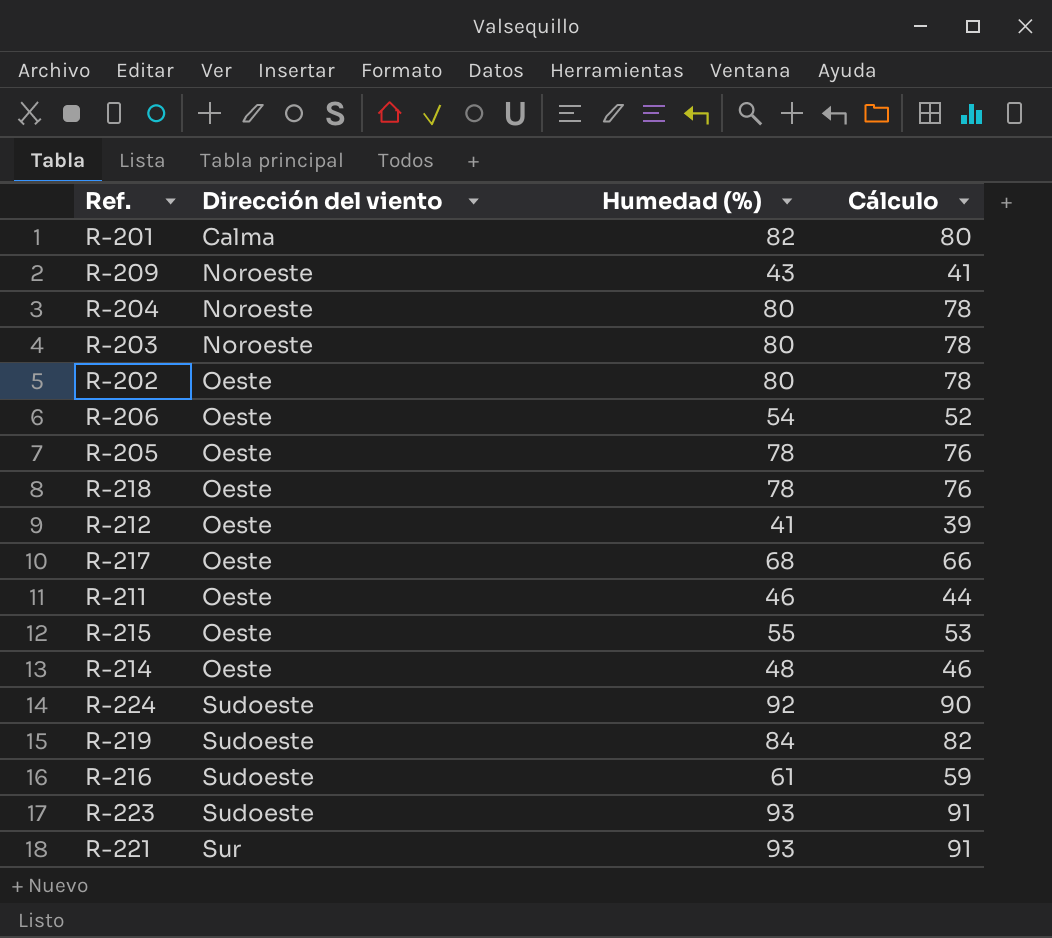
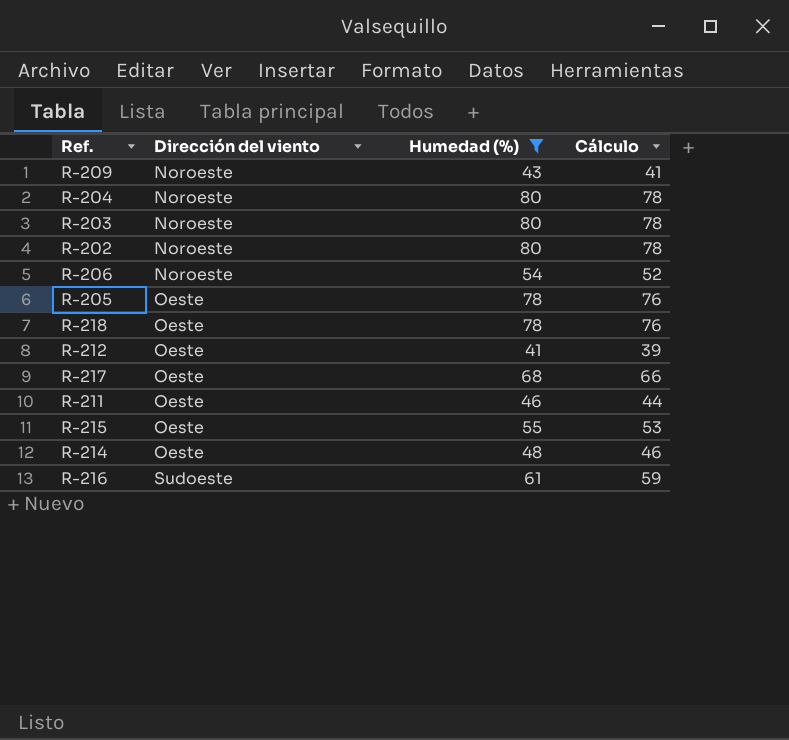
filter: none -> Humedad (%) <= 80
R-202 | Dirección del viento: Oeste -> Noroeste
R-206 | Dirección del viento: Oeste -> Noroeste

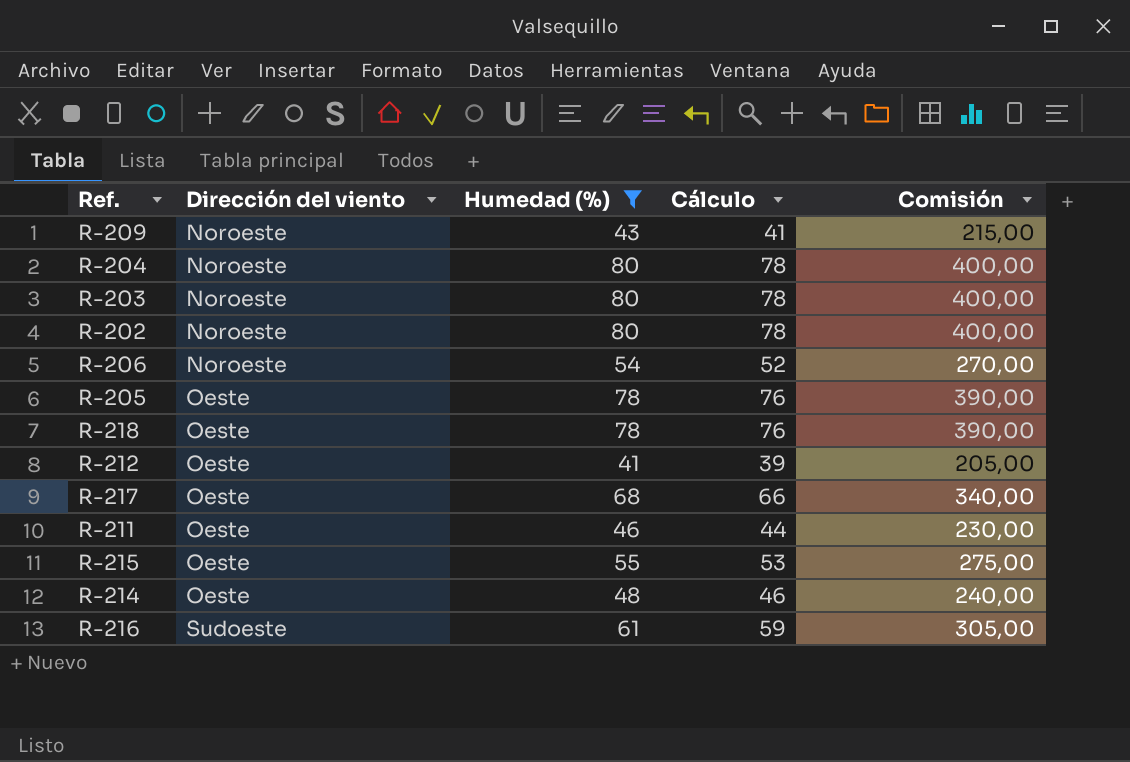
column Comisión | formula: none -> [Humedad (%)] * 5

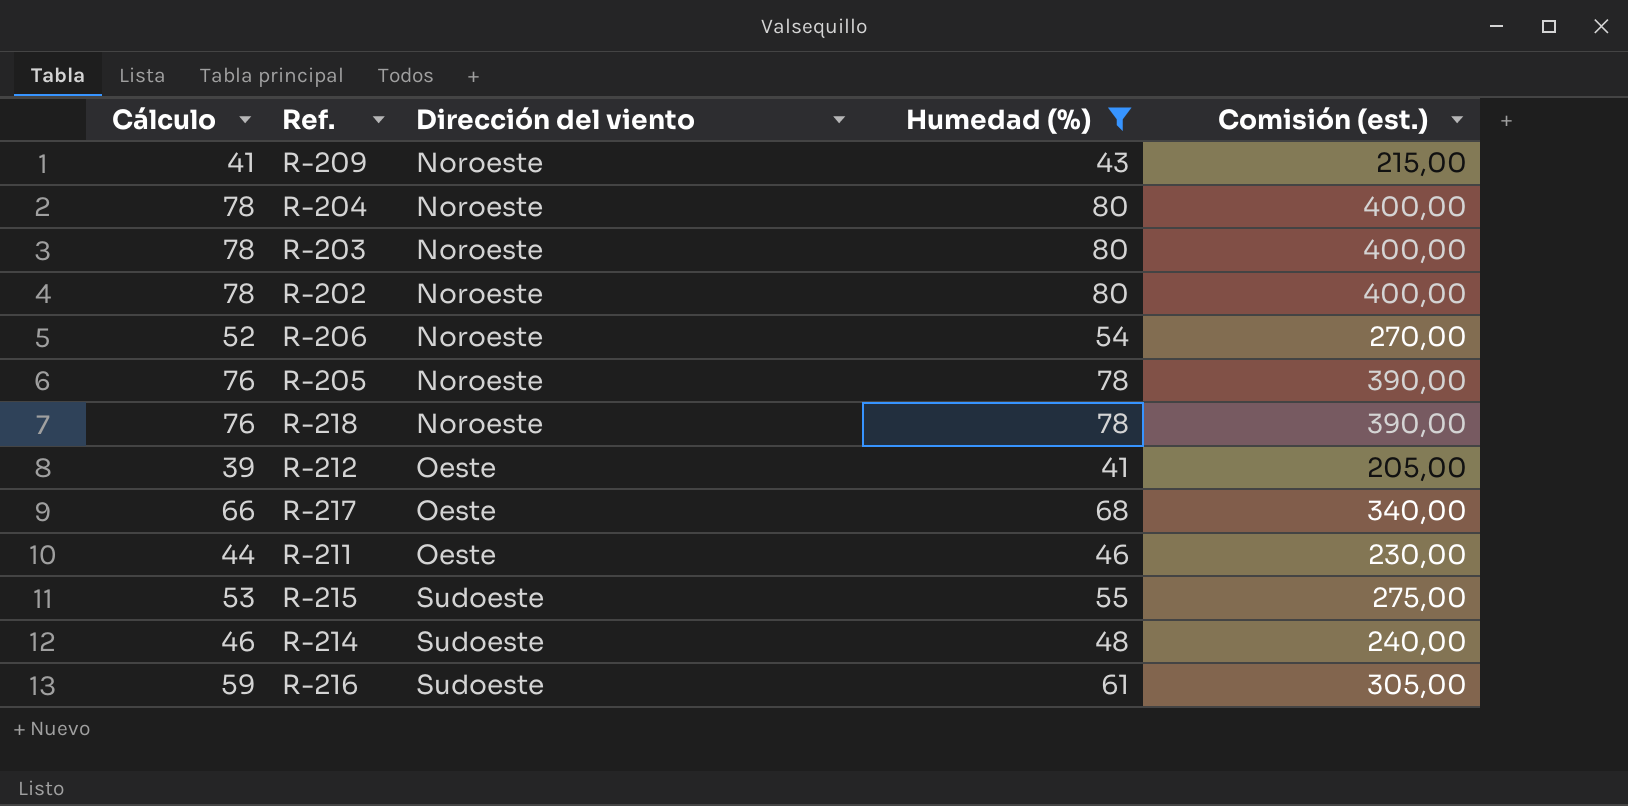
column Cálculo | position: 4 -> 1
column name: Comisión -> Comisión (est.)
R-205 | Dirección del viento: Oeste -> Noroeste
R-218 | Dirección del viento: Oeste -> Noroeste
R-215 | Dirección del viento: Oeste -> Sudoeste
R-214 | Dirección del viento: Oeste -> Sudoeste

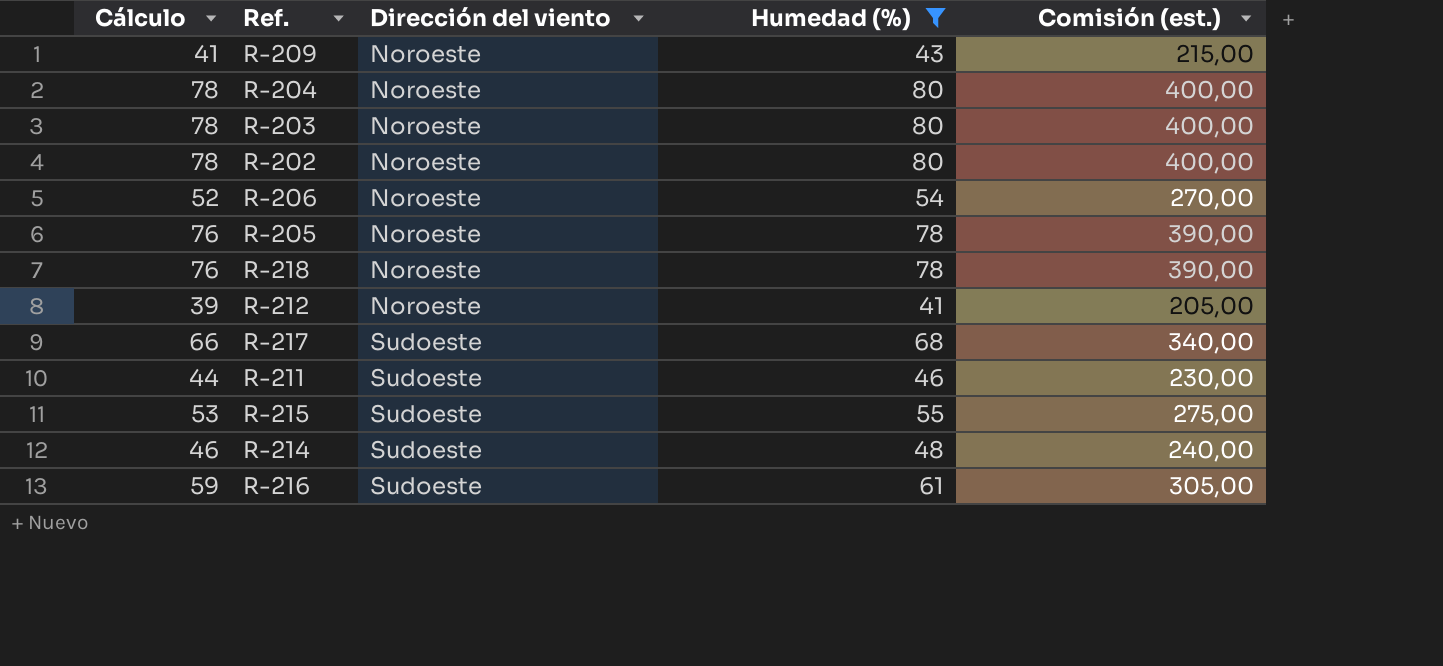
R-212 | Dirección del viento: Oeste -> Noroeste
R-217 | Dirección del viento: Oeste -> Sudoeste
R-211 | Dirección del viento: Oeste -> Sudoeste

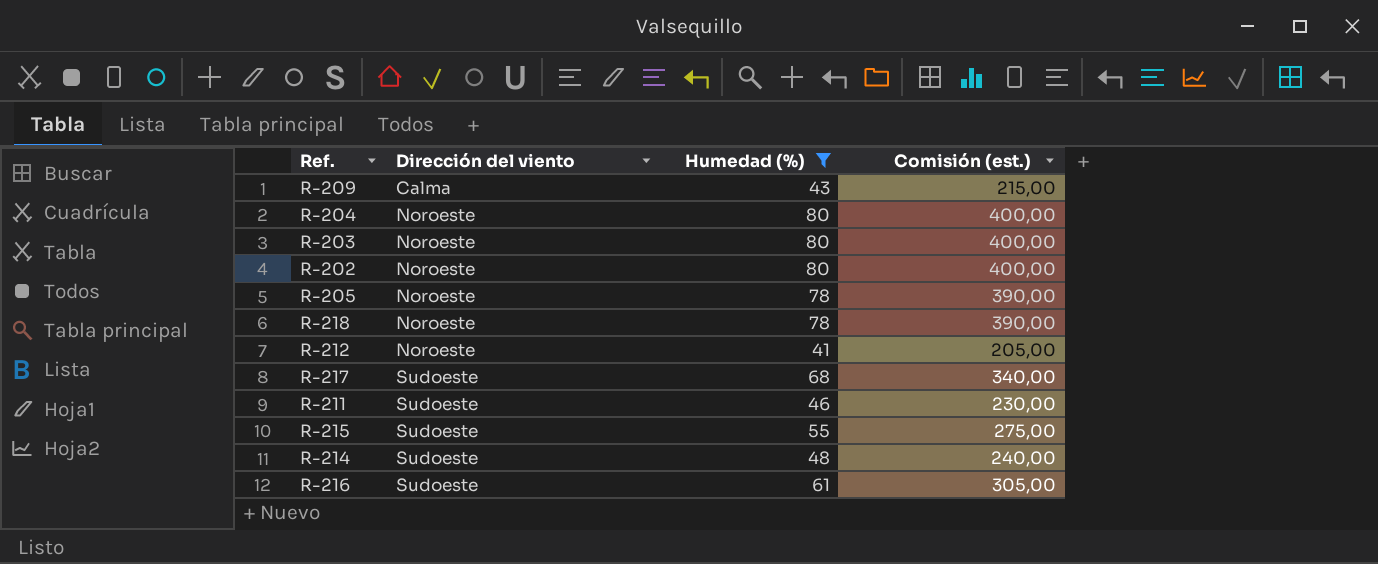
column Cálculo | formula: [Humedad (%)] - 2 -> none
row R-206: 52 | Noroeste | 54 | 270,00 -> none
R-209 | Dirección del viento: Noroeste -> Calma

